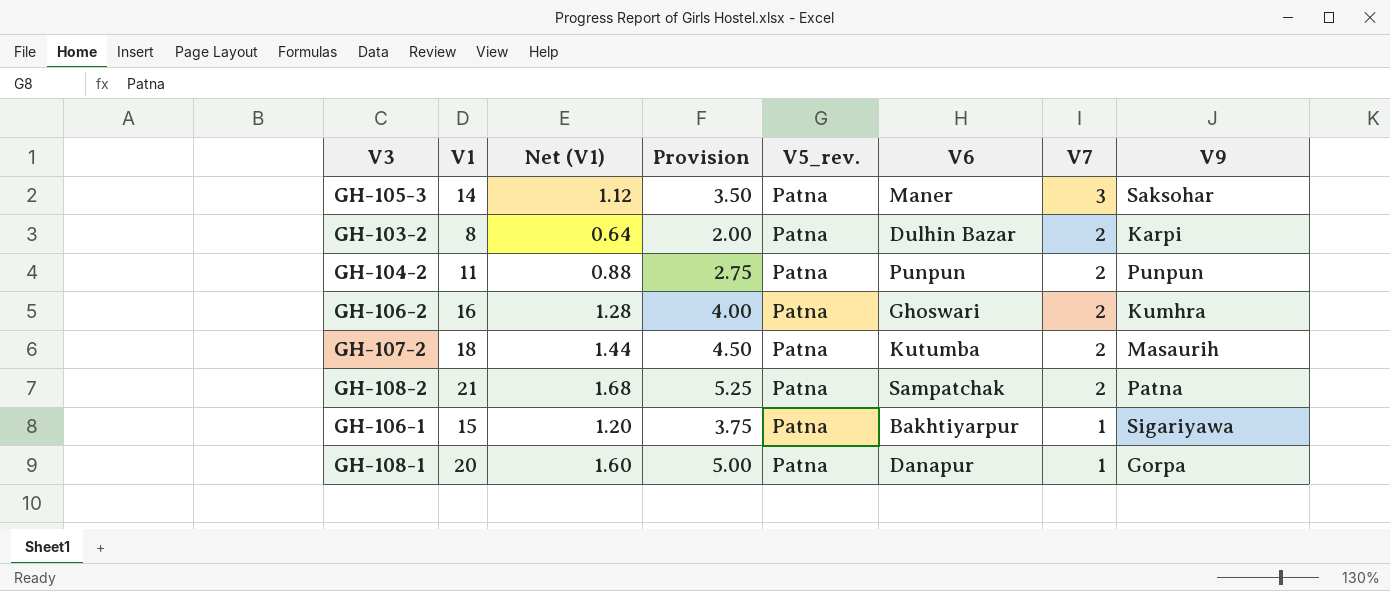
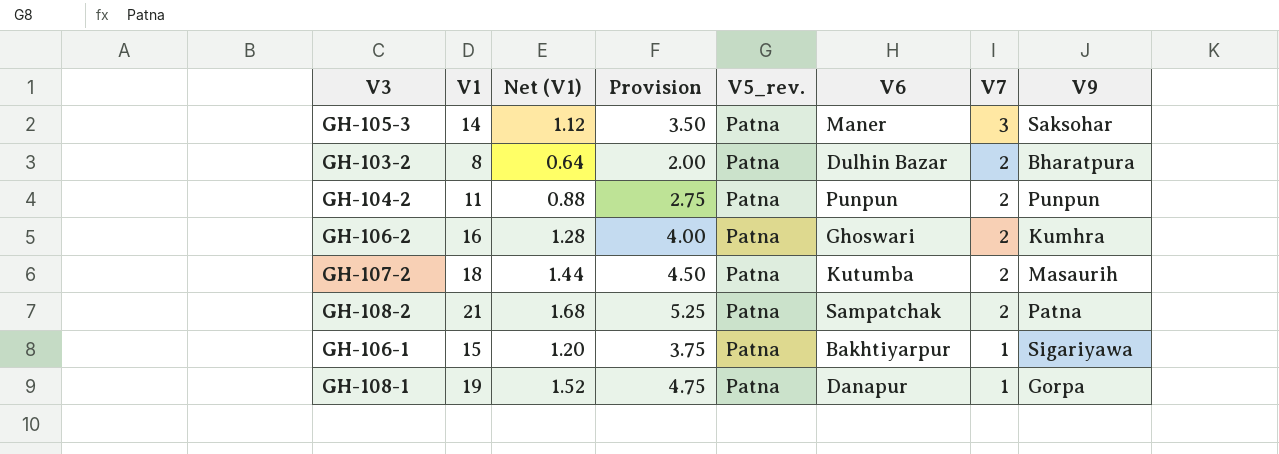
GH-103-2 | V9: Karpi -> Bharatpura
GH-108-1 | V1: 20 -> 19
GH-108-1 | Net (V1): 1.60 -> 1.52
GH-108-1 | Provision: 5.00 -> 4.75

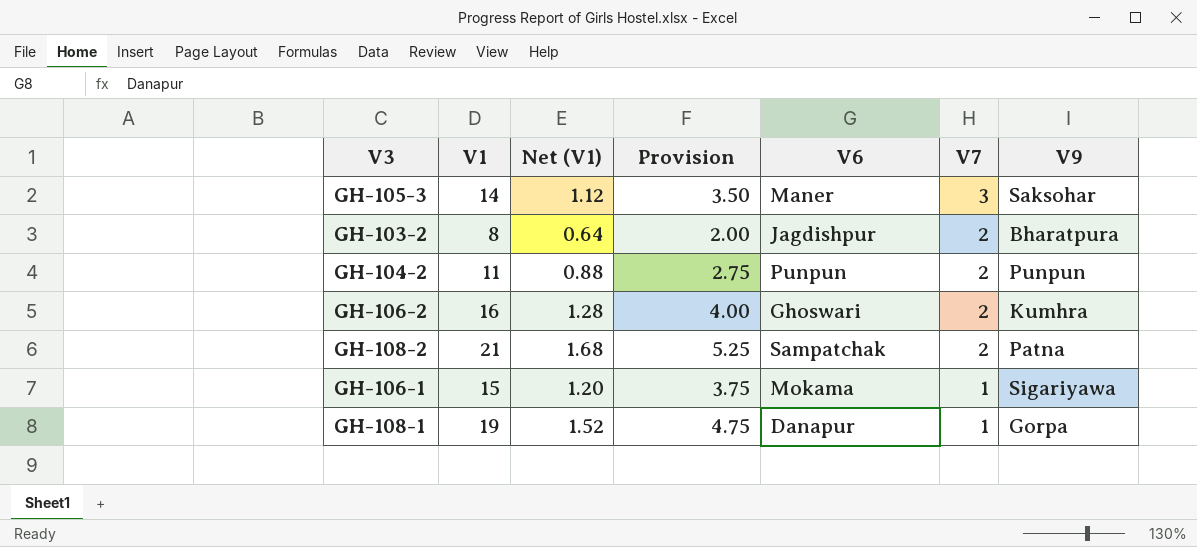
column V5_rev. | position: 5 -> none
row GH-107-2: 18 | 1.44 | 4.50 | Patna | Kutumba | 2 | Masaurih -> none
GH-103-2 | V6: Dulhin Bazar -> Jagdishpur
GH-106-1 | V6: Bakhtiyarpur -> Mokama

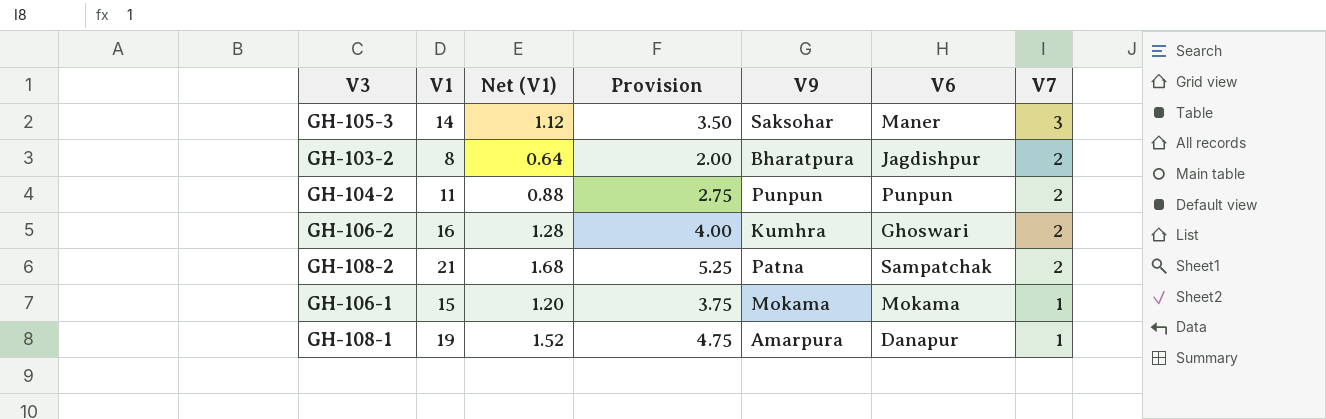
column V9 | position: 7 -> 5
GH-106-1 | V9: Sigariyawa -> Mokama
GH-108-1 | V9: Gorpa -> Amarpura

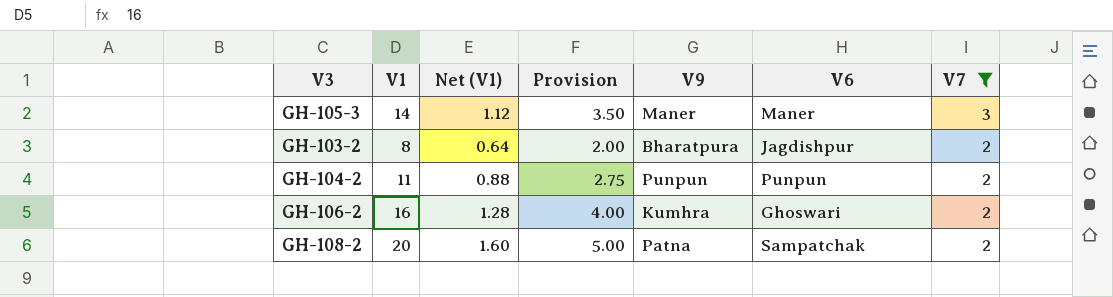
filter: none -> V7 != 1
GH-105-3 | V9: Saksohar -> Maner
GH-108-2 | V1: 21 -> 20
GH-108-2 | Net (V1): 1.68 -> 1.60
GH-108-2 | Provision: 5.25 -> 5.00

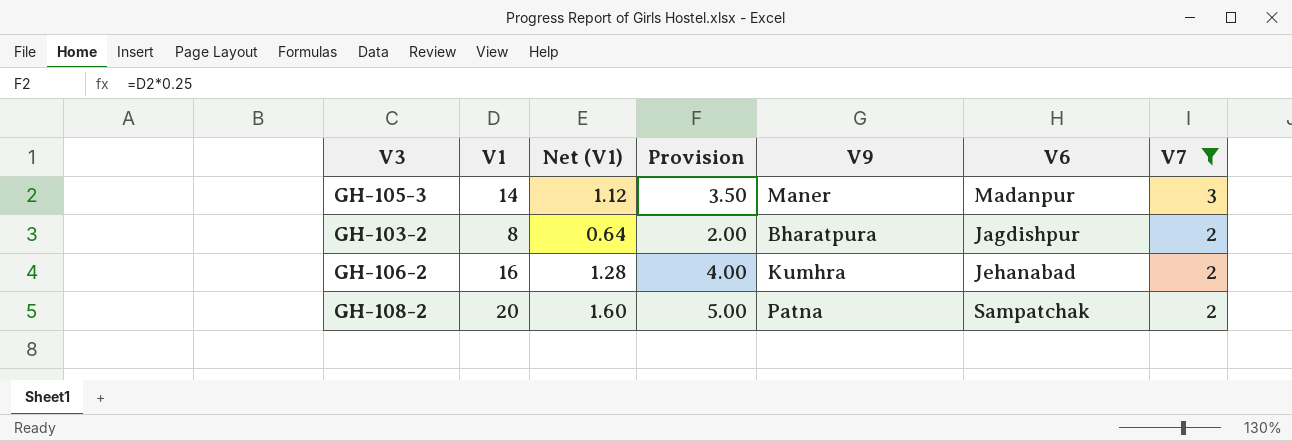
row GH-104-2: 11 | 0.88 | 2.75 | Punpun | Punpun | 2 -> none
GH-105-3 | V6: Maner -> Madanpur
GH-106-2 | V6: Ghoswari -> Jehanabad

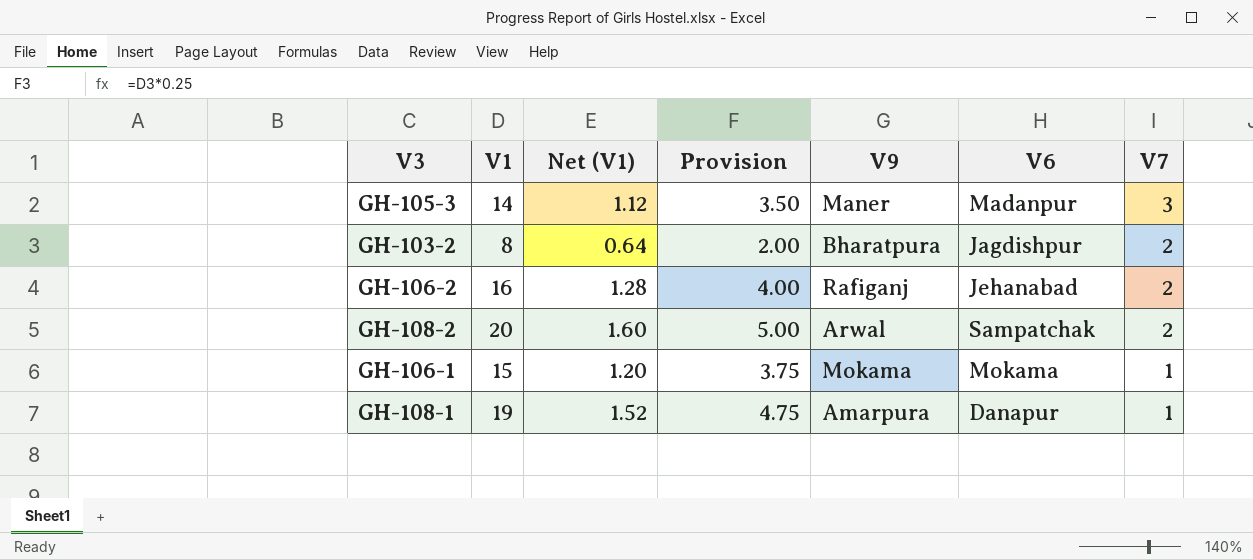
filter: V7 != 1 -> none
GH-106-2 | V9: Kumhra -> Rafiganj
GH-108-2 | V9: Patna -> Arwal

